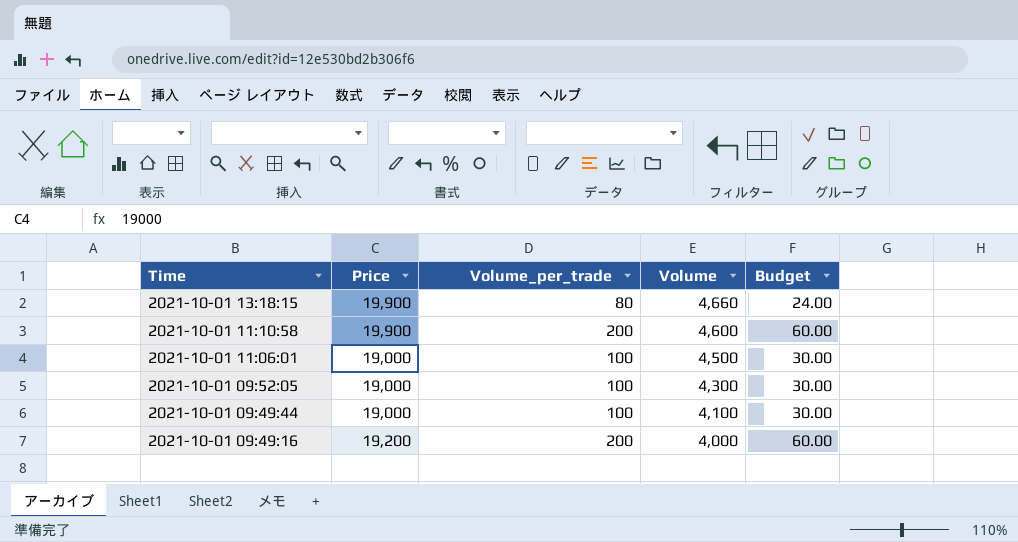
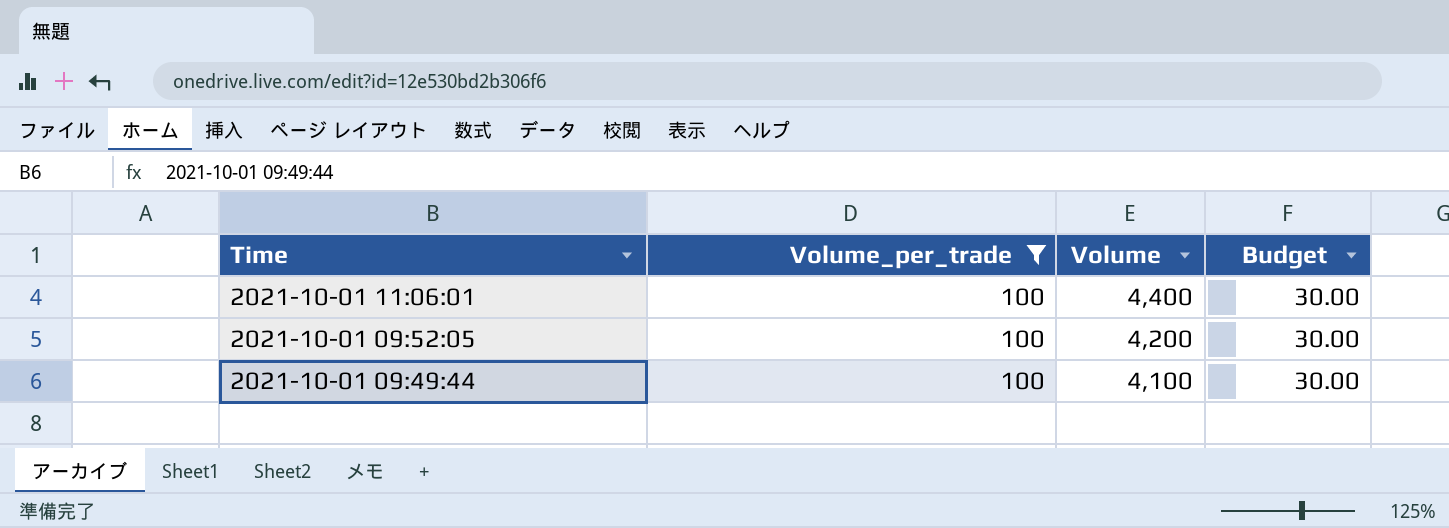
filter: none -> Volume_per_trade = 100
column Price | position: 2 -> none
2021-10-01 11:06:01 | Volume: 4,500 -> 4,400
2021-10-01 09:52:05 | Volume: 4,300 -> 4,200

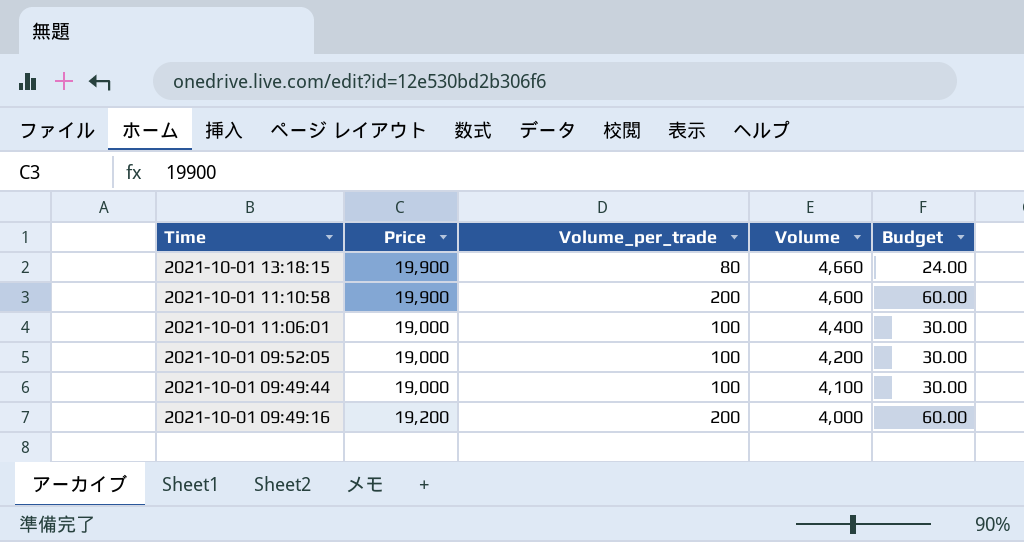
filter: Volume_per_trade = 100 -> none
column Price | position: none -> 2

